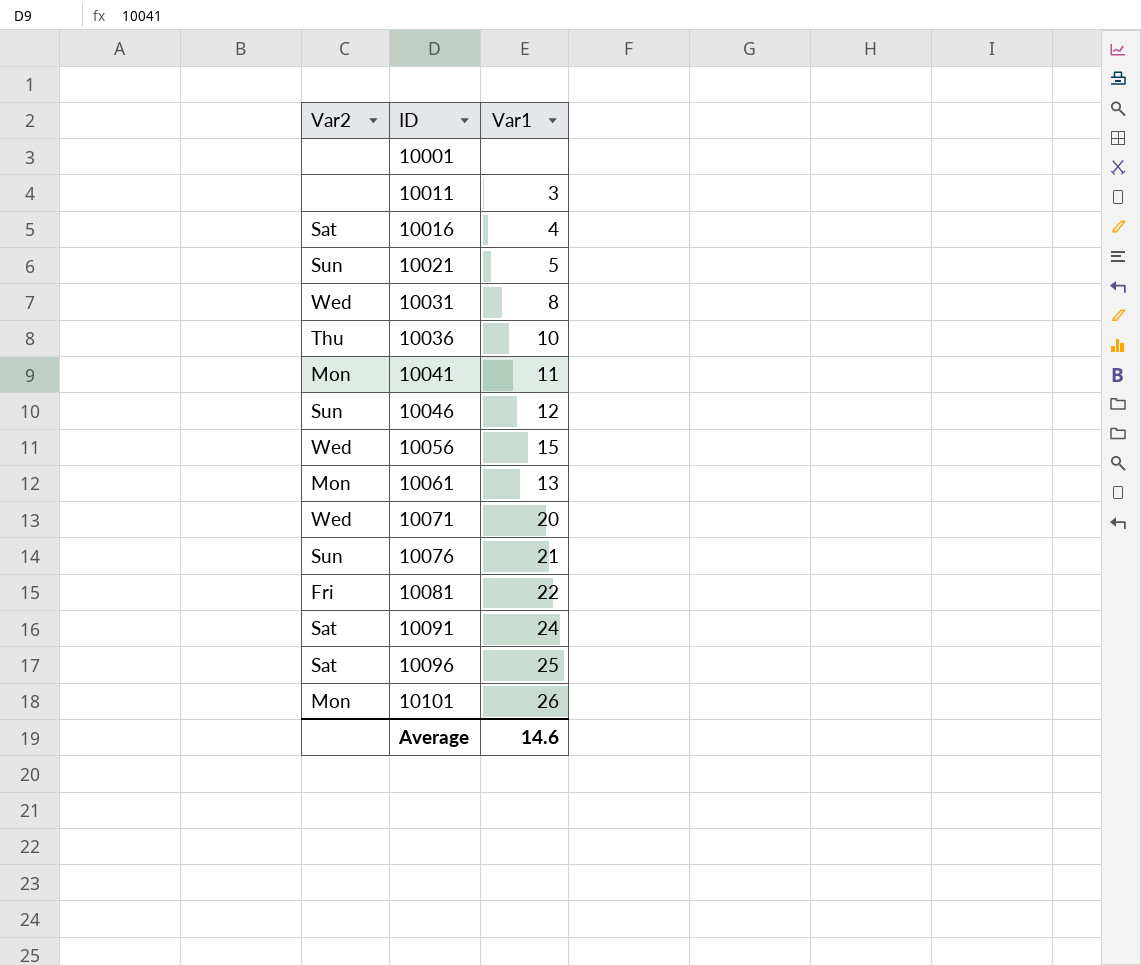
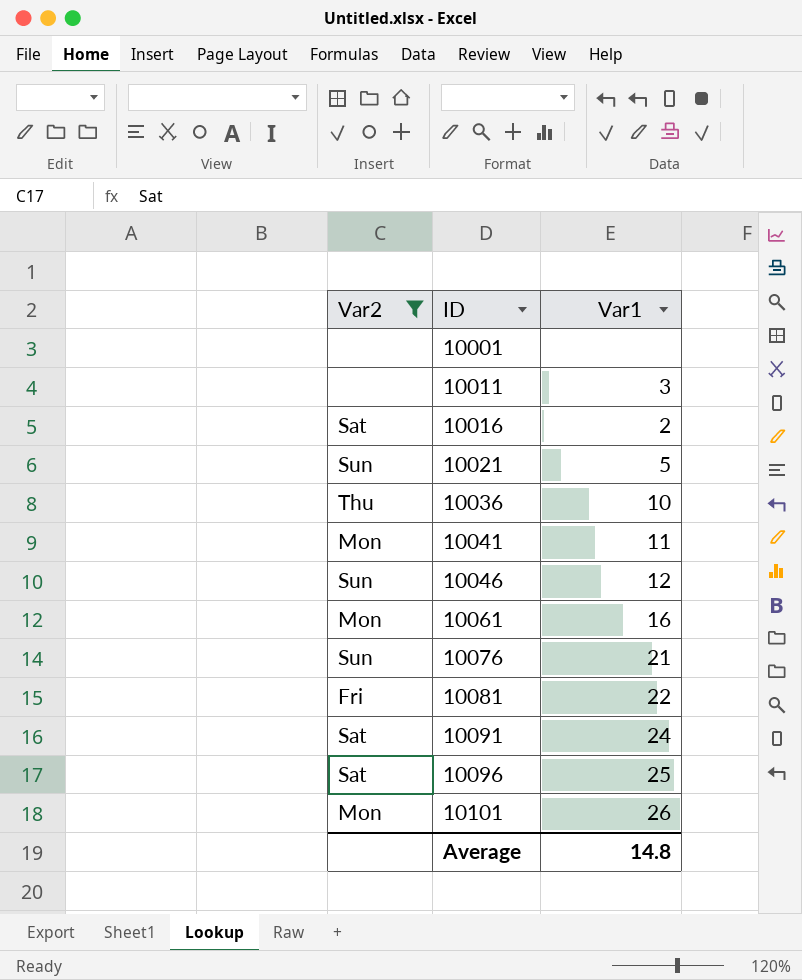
filter: none -> Var2 != Wed
10016 | Var1: 4 -> 2
10061 | Var1: 13 -> 16
Average | Var1: 14.6 -> 14.8

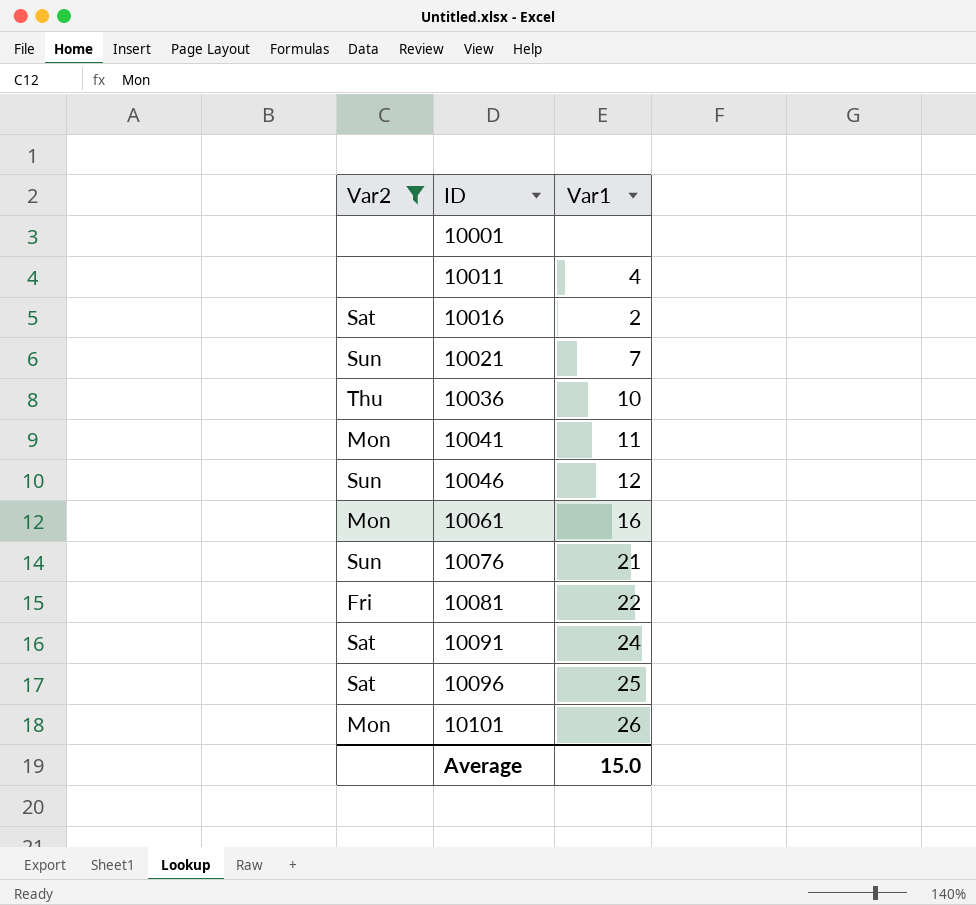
10011 | Var1: 3 -> 4
10021 | Var1: 5 -> 7
Average | Var1: 14.8 -> 15.0

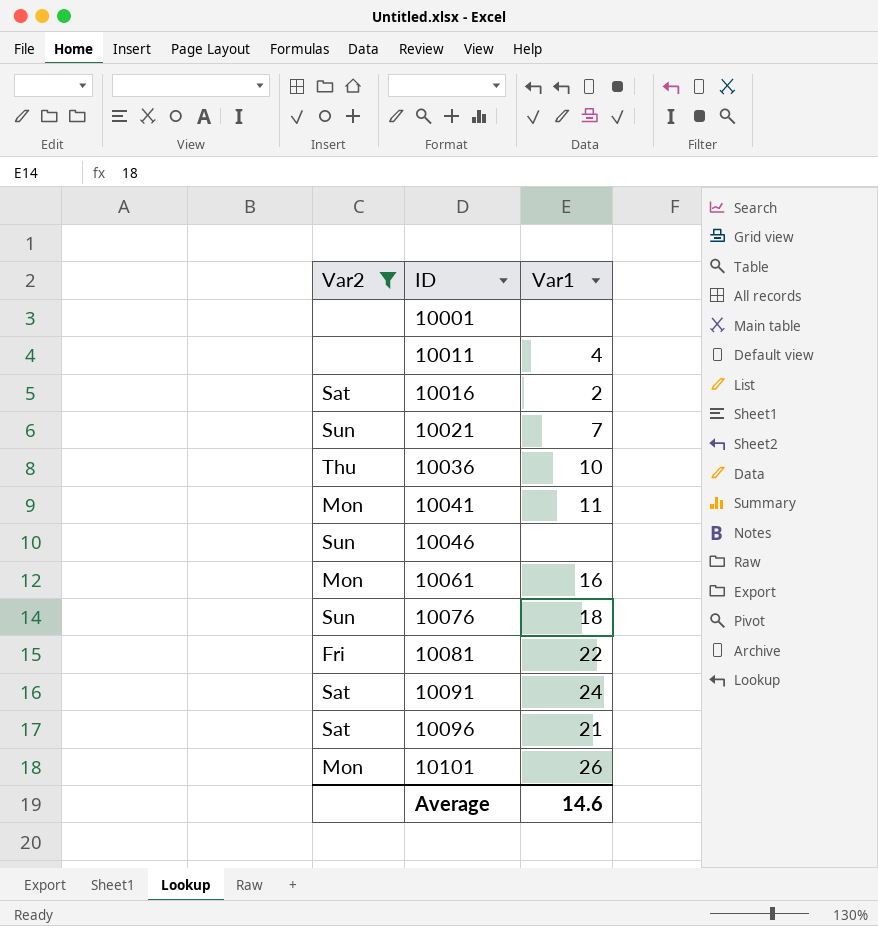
10046 | Var1: 12 -> none
10076 | Var1: 21 -> 18
10096 | Var1: 25 -> 21
Average | Var1: 15.0 -> 14.6

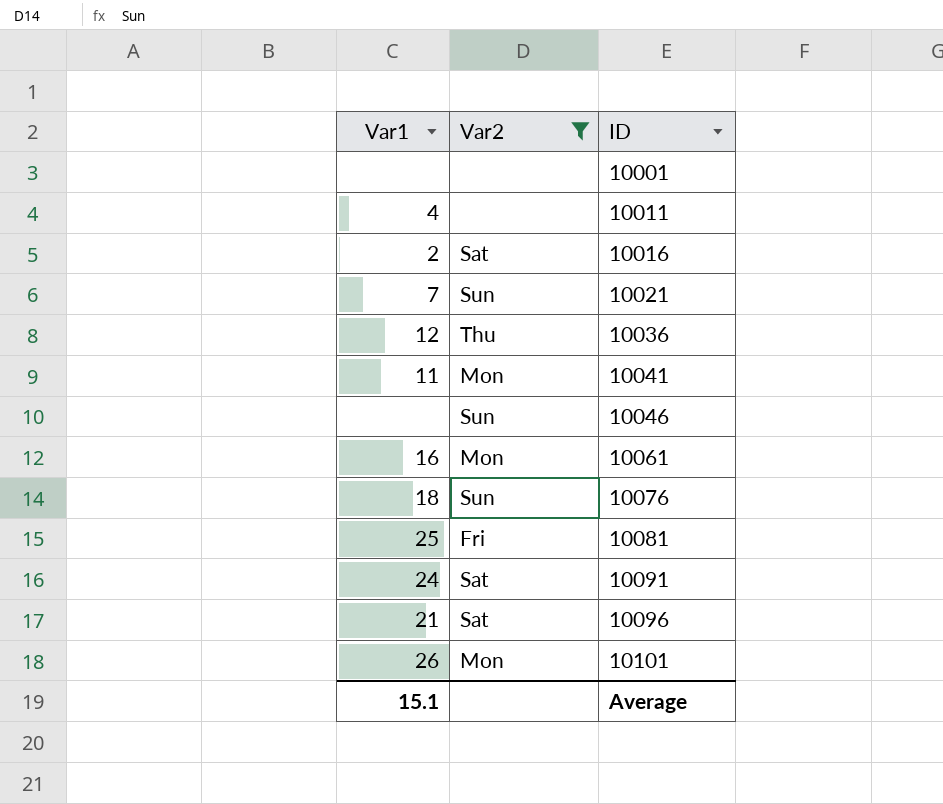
column Var1 | position: 3 -> 1
10036 | Var1: 10 -> 12
10081 | Var1: 22 -> 25
Average | Var1: 14.6 -> 15.1

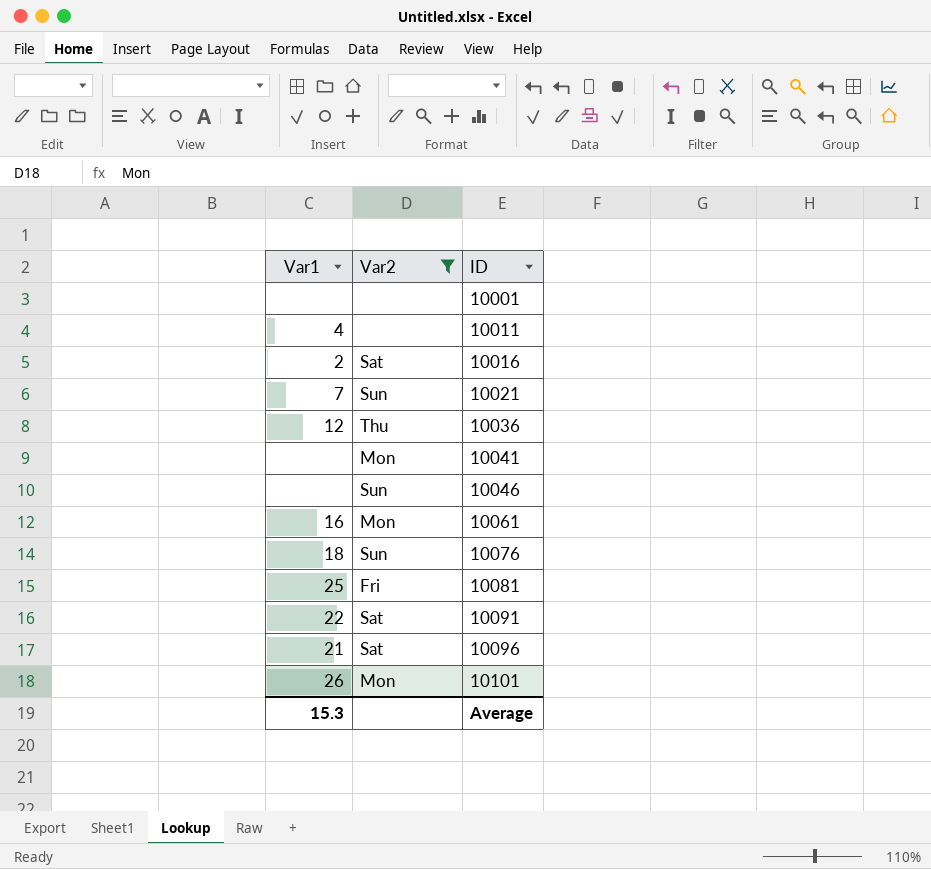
10041 | Var1: 11 -> none
10091 | Var1: 24 -> 22
Average | Var1: 15.1 -> 15.3

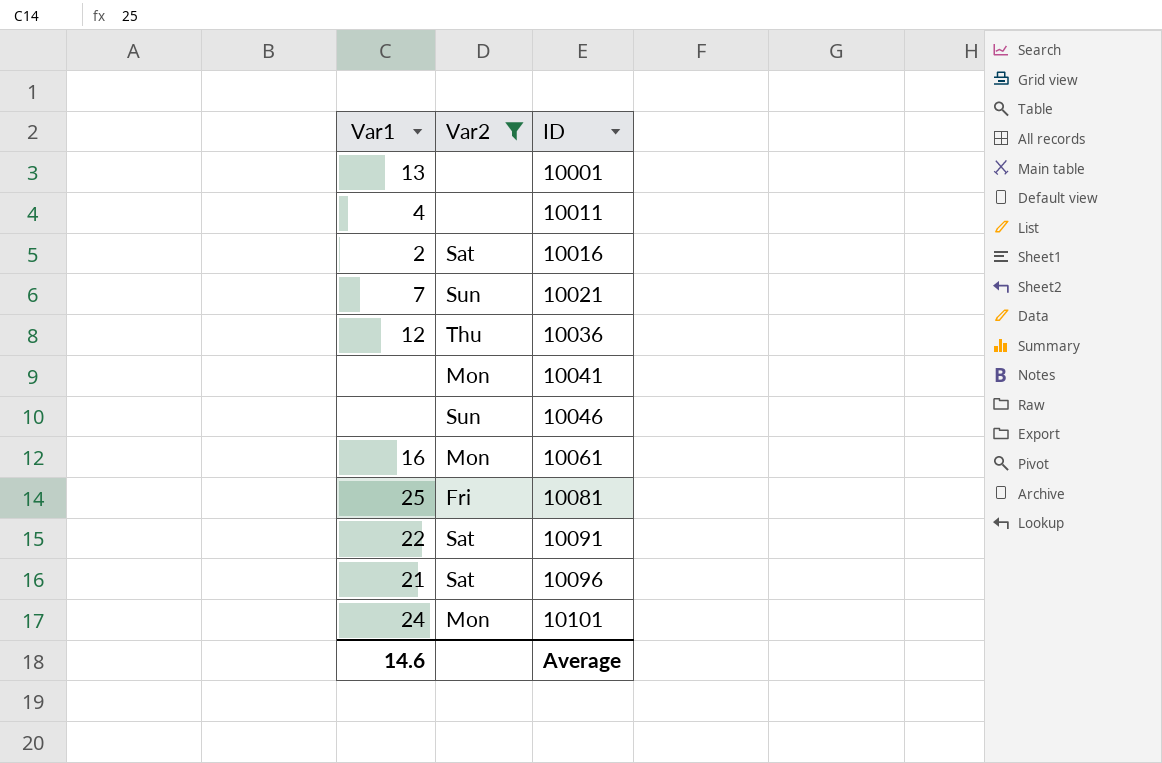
row 10076: 18 | Sun -> none
10001 | Var1: none -> 13
10101 | Var1: 26 -> 24
Average | Var1: 15.3 -> 14.6

